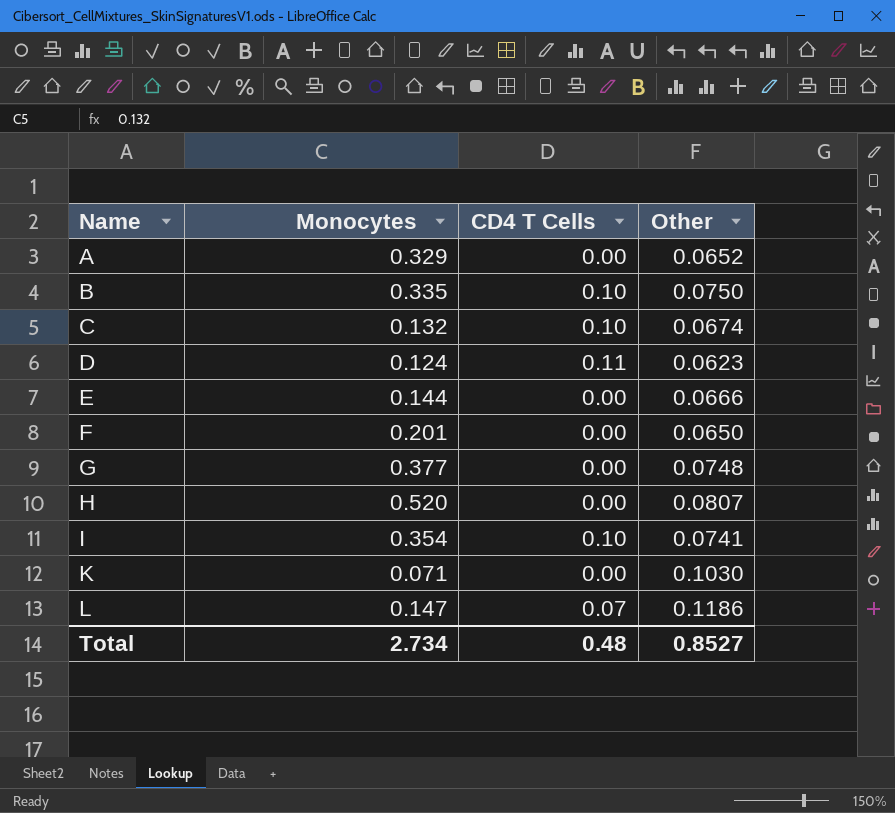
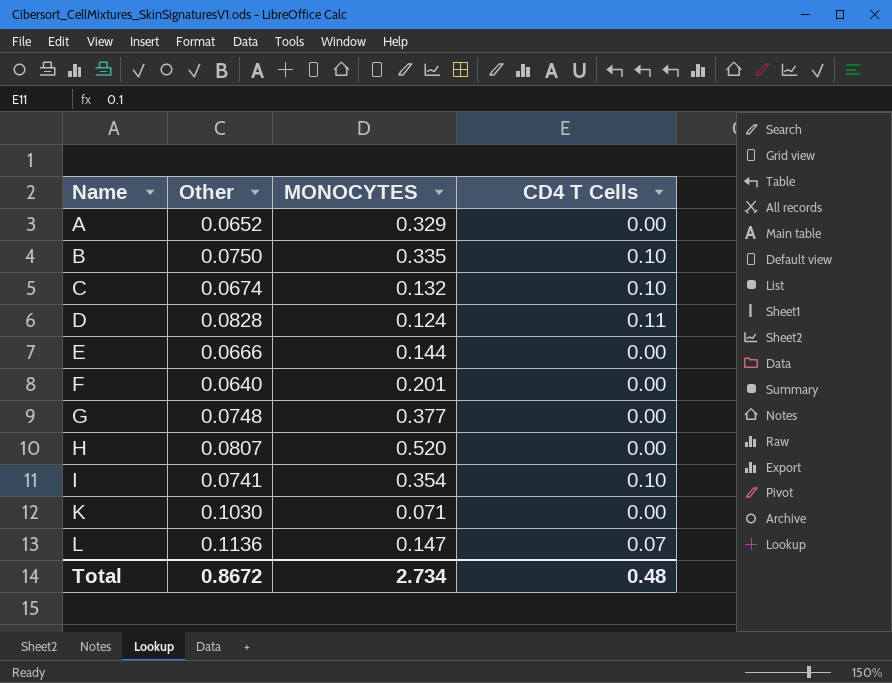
column Other | position: 4 -> 2
column name: Monocytes -> MONOCYTES
D | Other: 0.0623 -> 0.0828
F | Other: 0.0650 -> 0.0640
L | Other: 0.1186 -> 0.1136
Total | Other: 0.8527 -> 0.8672

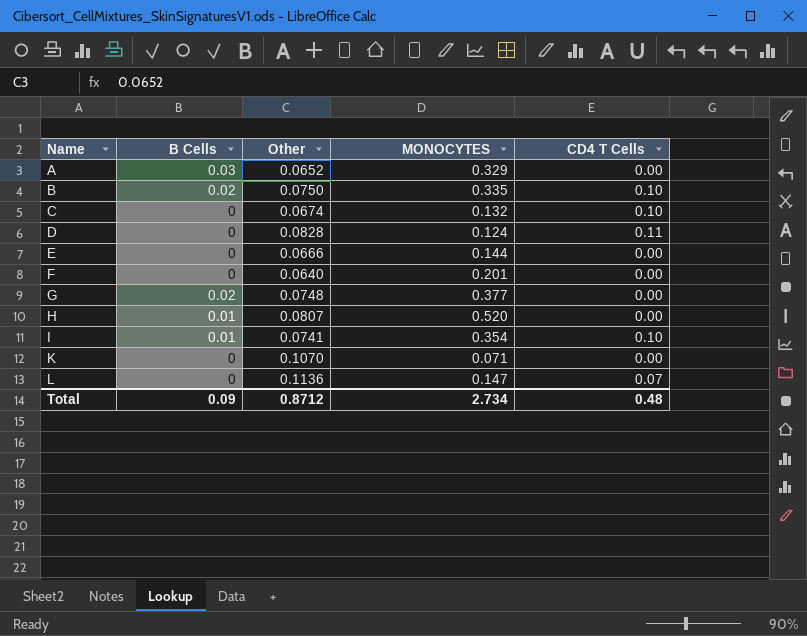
column B Cells | position: none -> 2
K | Other: 0.1030 -> 0.1070
Total | Other: 0.8672 -> 0.8712

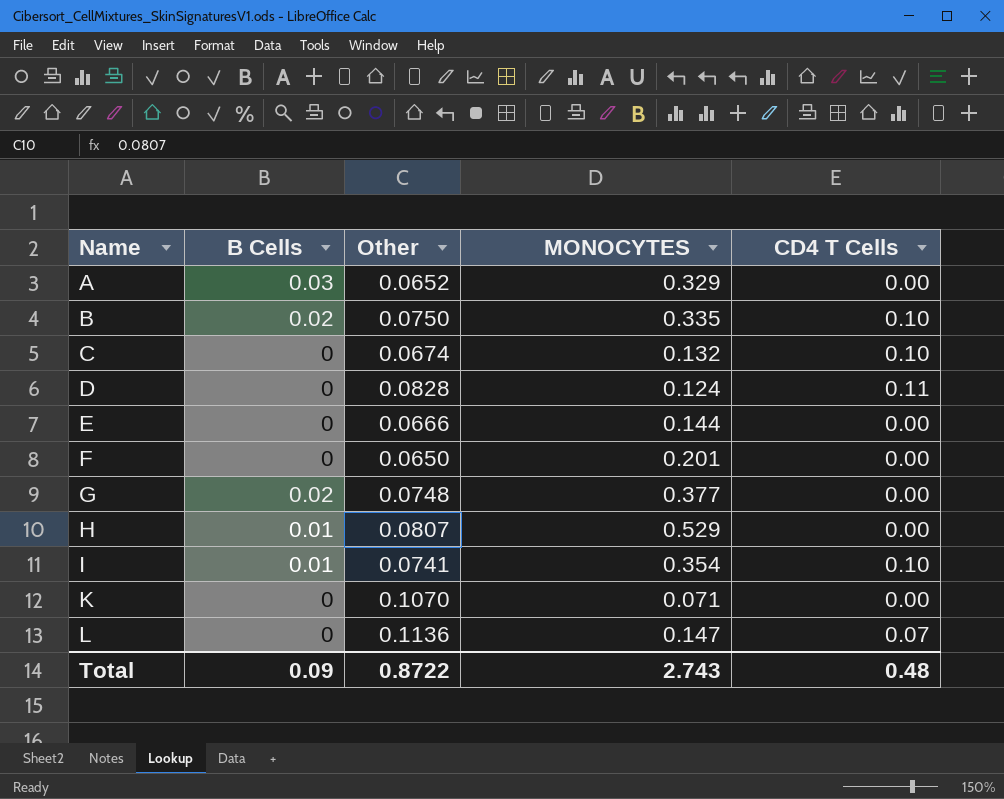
F | Other: 0.0640 -> 0.0650
H | MONOCYTES: 0.520 -> 0.529
Total | Other: 0.8712 -> 0.8722
Total | MONOCYTES: 2.734 -> 2.743

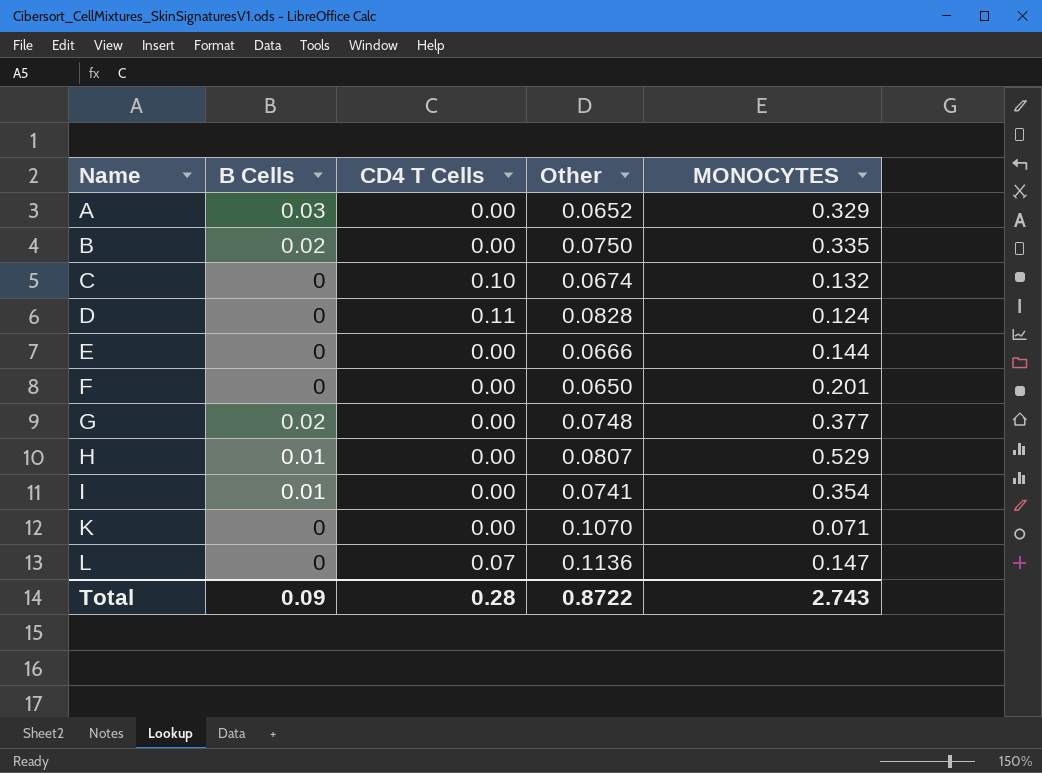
column CD4 T Cells | position: 5 -> 3
B | CD4 T Cells: 0.10 -> 0.00
I | CD4 T Cells: 0.10 -> 0.00
Total | CD4 T Cells: 0.48 -> 0.28

